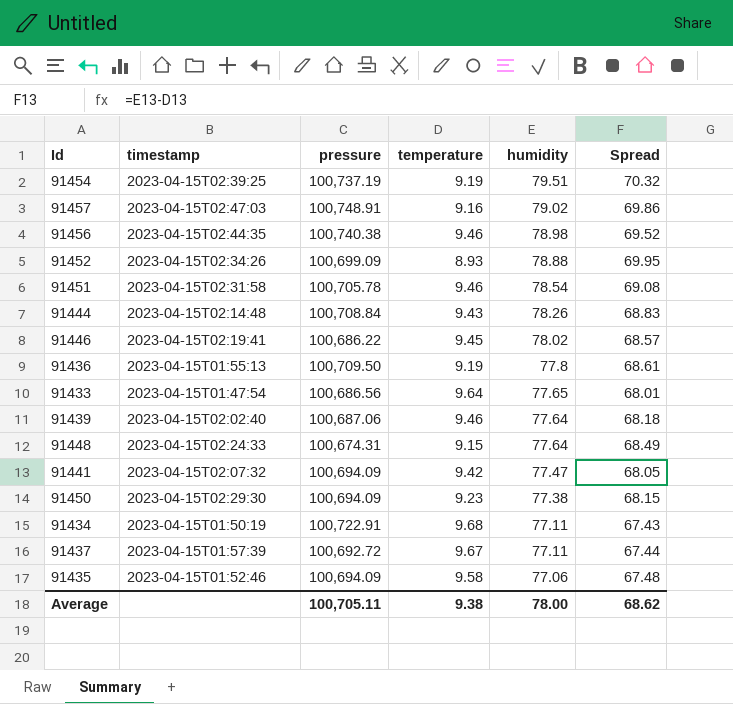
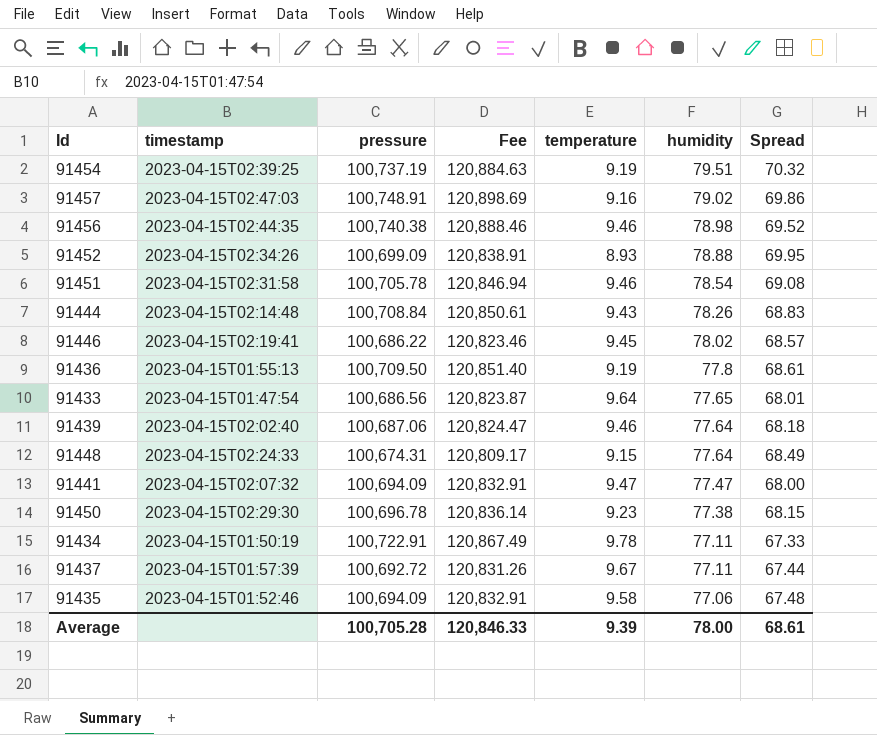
column Fee | formula: none -> [pressure] * 1.2
91441 | temperature: 9.42 -> 9.47
91441 | Spread: 68.05 -> 68.00
91450 | pressure: 100,694.09 -> 100,696.78
91434 | temperature: 9.68 -> 9.78
91434 | Spread: 67.43 -> 67.33
Average | pressure: 100,705.11 -> 100,705.28
Average | temperature: 9.38 -> 9.39
Average | Spread: 68.62 -> 68.61

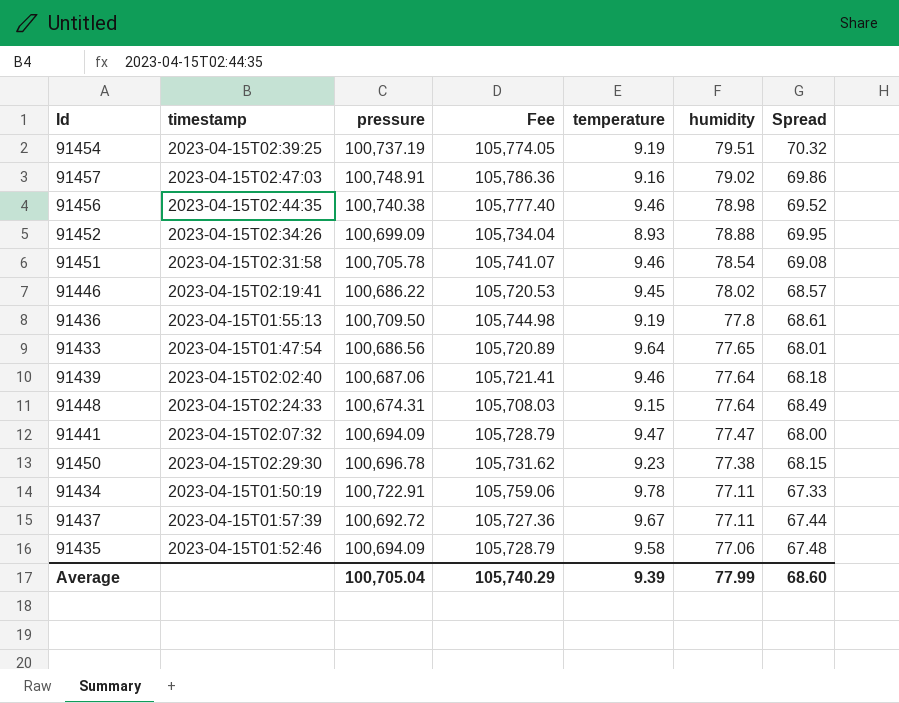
column Fee | formula: [pressure] * 1.2 -> [pressure] * 1.05
row 91444: 2023-04-15T02:14:48 | 100,708.84 | 120,850.61 | 9.43 | 78.26 | 68.83 -> none
Average | pressure: 100,705.28 -> 100,705.04
Average | Fee: 120,846.33 -> 105,740.29
Average | humidity: 78.00 -> 77.99
Average | Spread: 68.61 -> 68.60

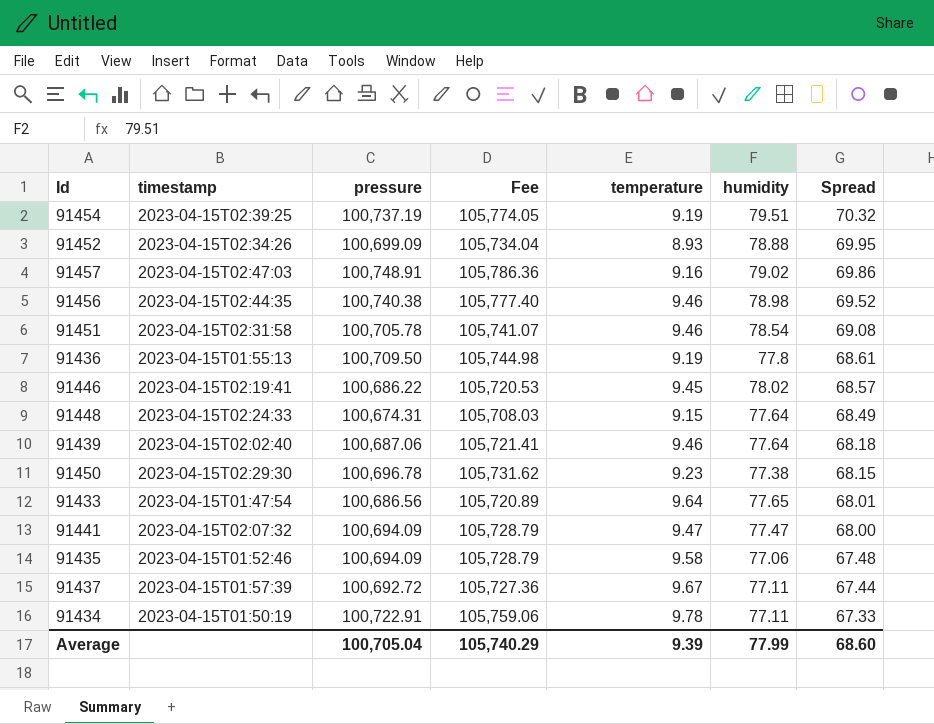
row order: humidity descending -> Spread descending

